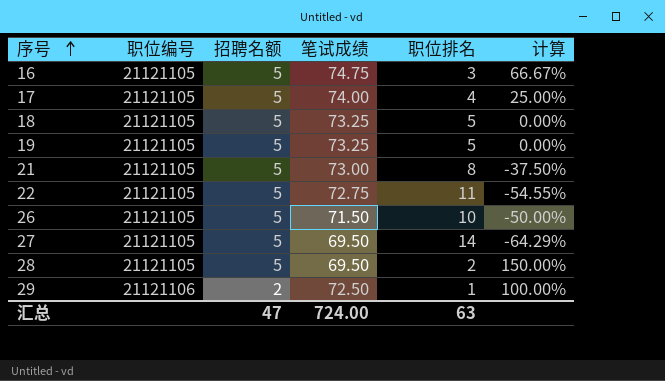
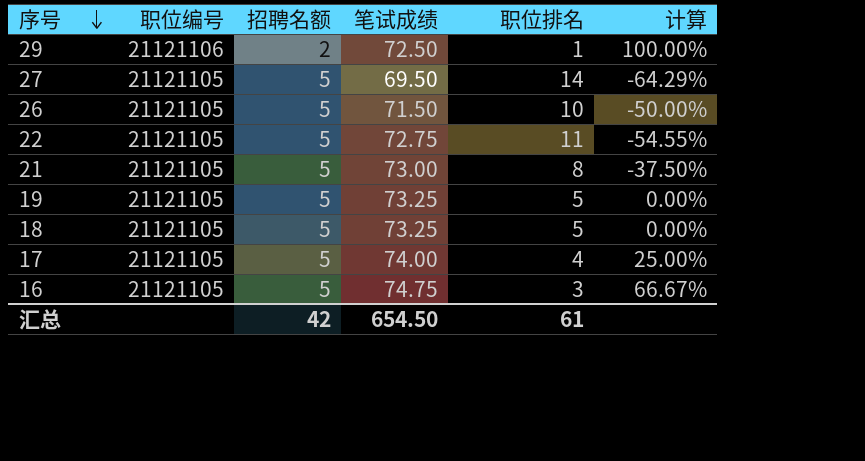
row order: 序号 ascending -> 序号 descending
row 28: 21121105 | 5 | 69.50 | 2 | 150.00% -> none
汇总 | 招聘名额: 47 -> 42
汇总 | 笔试成绩: 724.00 -> 654.50
汇总 | 职位排名: 63 -> 61

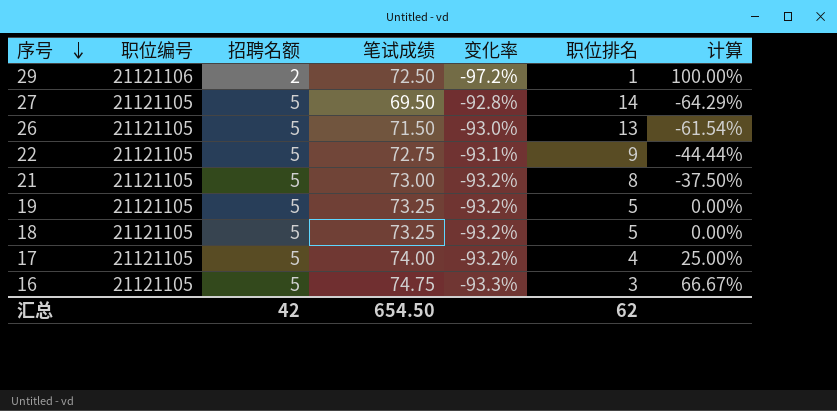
column 变化率 | formula: none -> ([招聘名额] - [笔试成绩]) / [笔试成绩]
26 | 职位排名: 10 -> 13
26 | 计算: -50.00% -> -61.54%
22 | 职位排名: 11 -> 9
22 | 计算: -54.55% -> -44.44%
汇总 | 职位排名: 61 -> 62

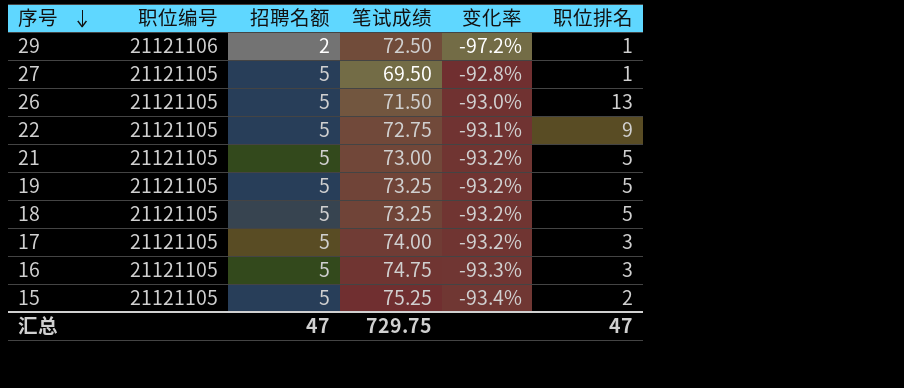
column 计算 | formula: ([招聘名额] - [职位排名]) / [职位排名] -> none
27 | 职位排名: 14 -> 1
21 | 职位排名: 8 -> 5
17 | 职位排名: 4 -> 3
row 15: none -> 21121105 | 5 | 75.25 | -93.4% | 2
汇总 | 招聘名额: 42 -> 47
汇总 | 笔试成绩: 654.50 -> 729.75
汇总 | 职位排名: 62 -> 47

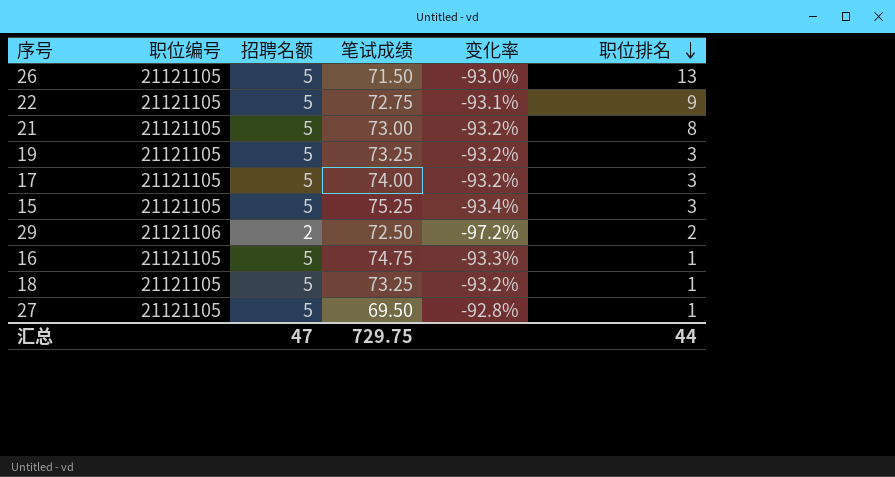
row order: 序号 descending -> 职位排名 descending
21 | 职位排名: 5 -> 8
19 | 职位排名: 5 -> 3
15 | 职位排名: 2 -> 3
29 | 职位排名: 1 -> 2
16 | 职位排名: 3 -> 1
18 | 职位排名: 5 -> 1
汇总 | 职位排名: 47 -> 44

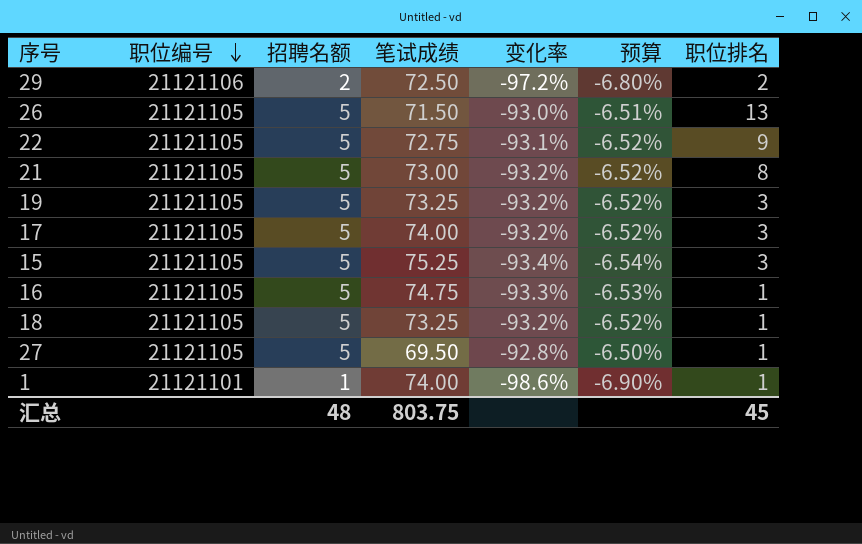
row order: 职位排名 descending -> 职位编号 descending
column 预算 | formula: none -> [变化率] * 0.07
row 1: none -> 21121101 | 1 | 74.00 | -98.6% | -6.90% | 1
汇总 | 招聘名额: 47 -> 48
汇总 | 笔试成绩: 729.75 -> 803.75
汇总 | 职位排名: 44 -> 45

